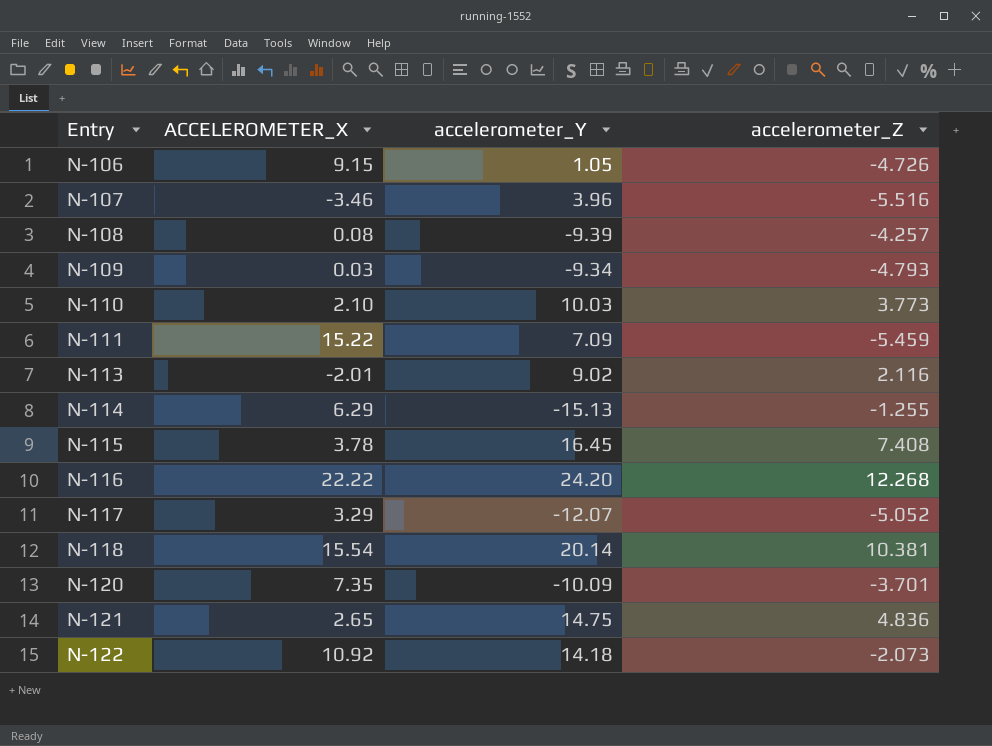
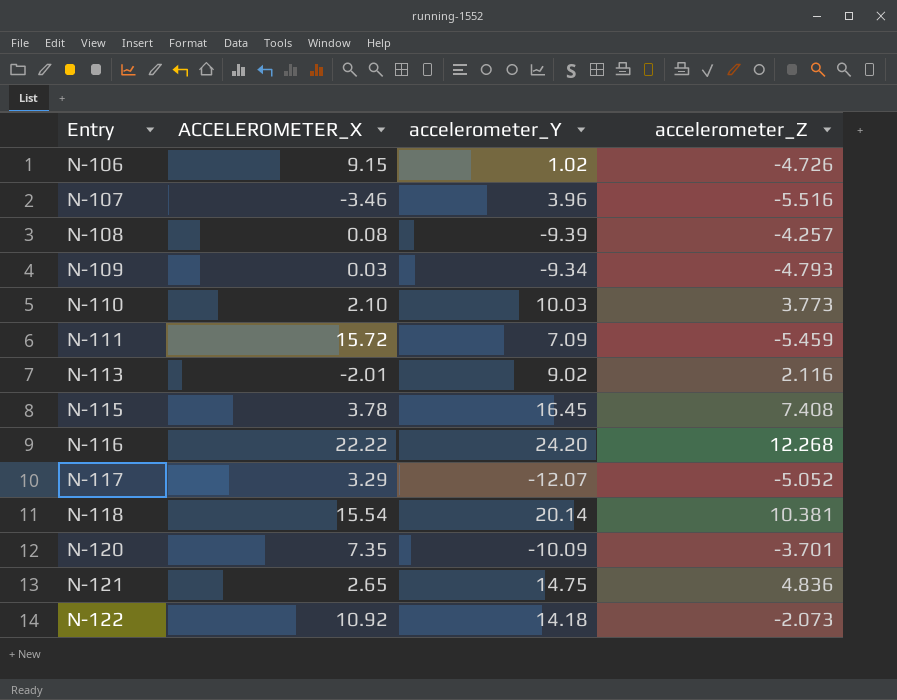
row N-114: 6.29 | -15.13 | -1.255 -> none
N-106 | accelerometer_Y: 1.05 -> 1.02
N-111 | ACCELEROMETER_X: 15.22 -> 15.72

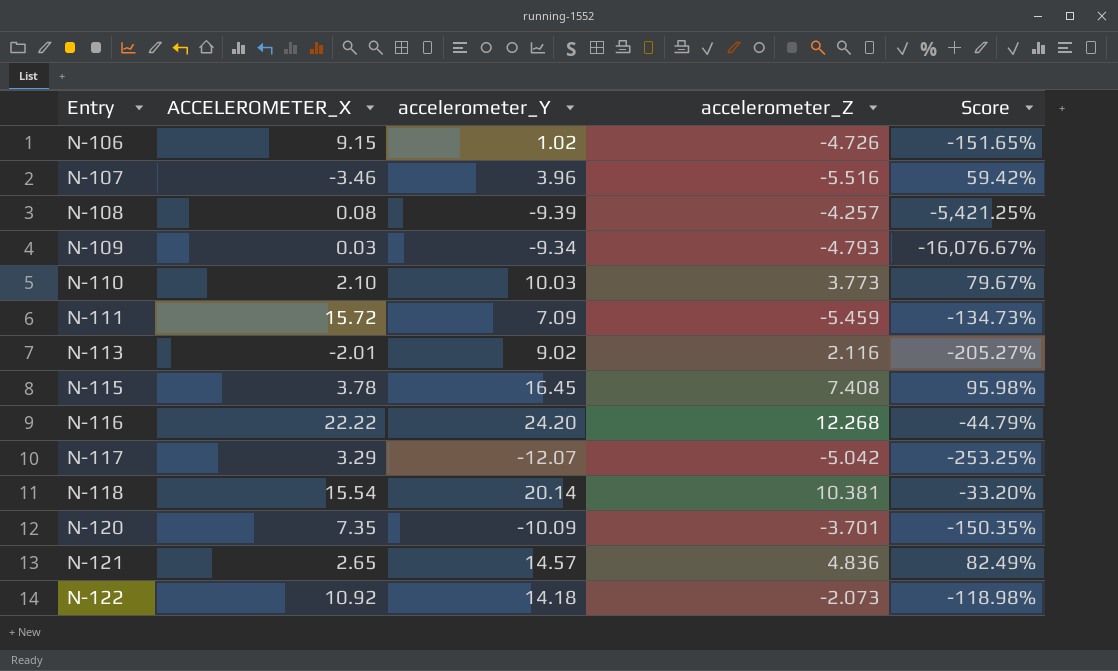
column Score | formula: none -> ([accelerometer_Z] - [ACCELEROMETER_X]) / [ACCELEROMETER_X]
N-117 | accelerometer_Z: -5.052 -> -5.042
N-121 | accelerometer_Y: 14.75 -> 14.57

